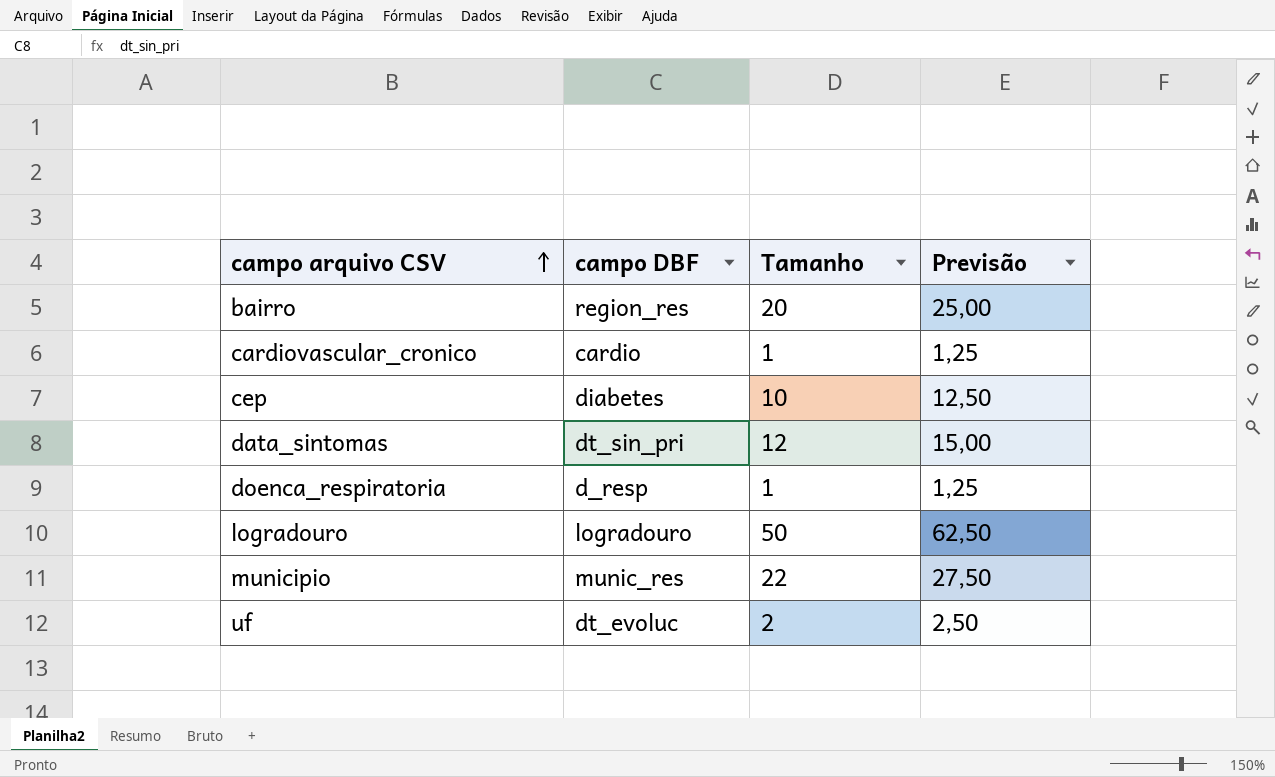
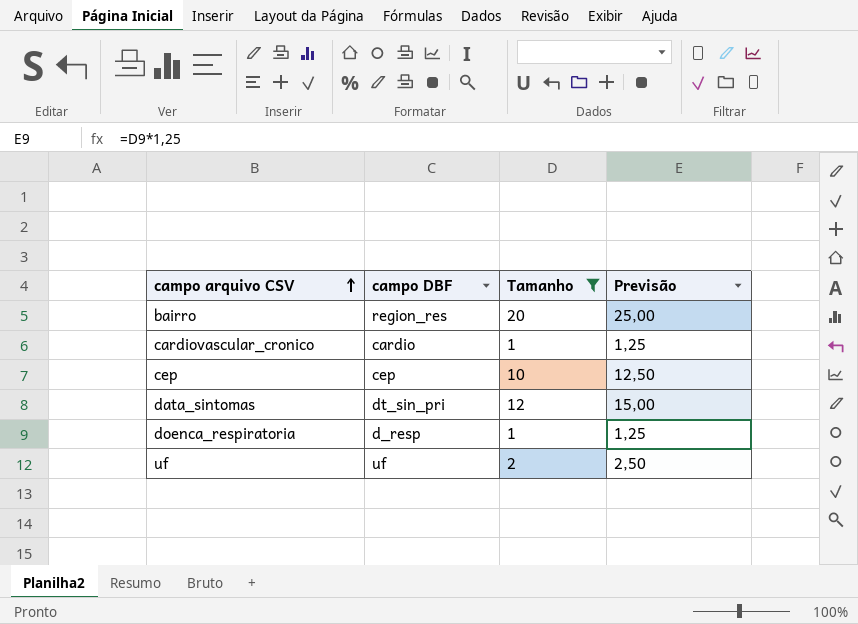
filter: none -> Tamanho <= 20
cep | campo DBF: diabetes -> cep
uf | campo DBF: dt_evoluc -> uf

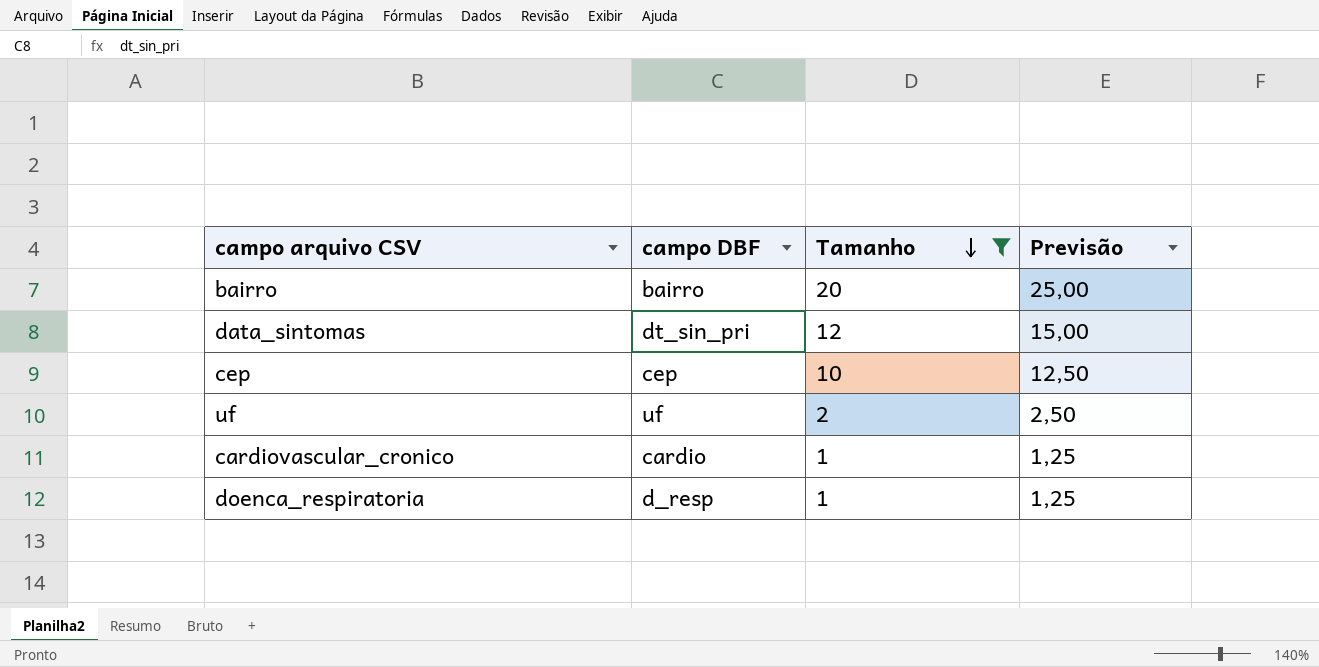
row order: campo arquivo CSV ascending -> Tamanho descending
bairro | campo DBF: region_res -> bairro

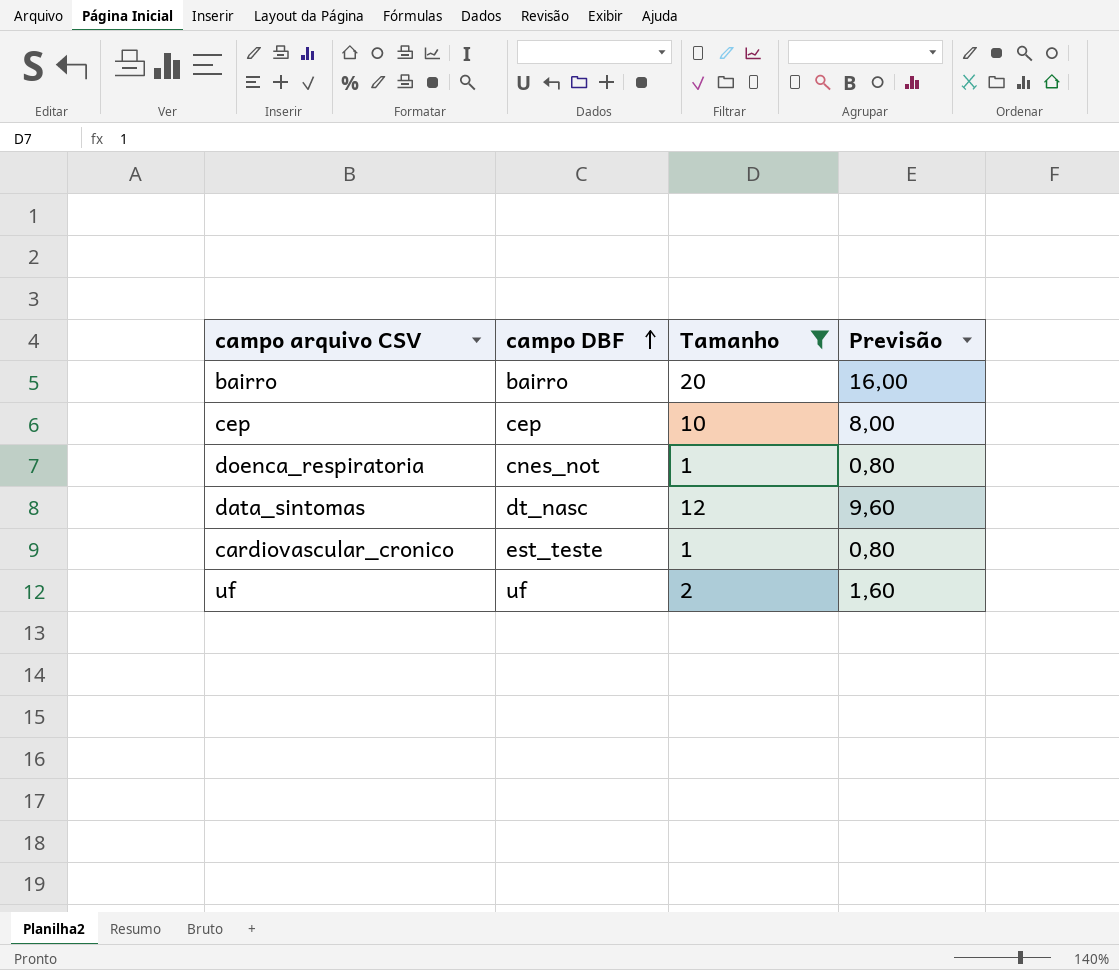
row order: Tamanho descending -> campo DBF ascending
column Previsão | formula: [Tamanho] * 1,25 -> [Tamanho] * 0,8
doenca_respiratoria | campo DBF: d_resp -> cnes_not
data_sintomas | campo DBF: dt_sin_pri -> dt_nasc
cardiovascular_cronico | campo DBF: cardio -> est_teste

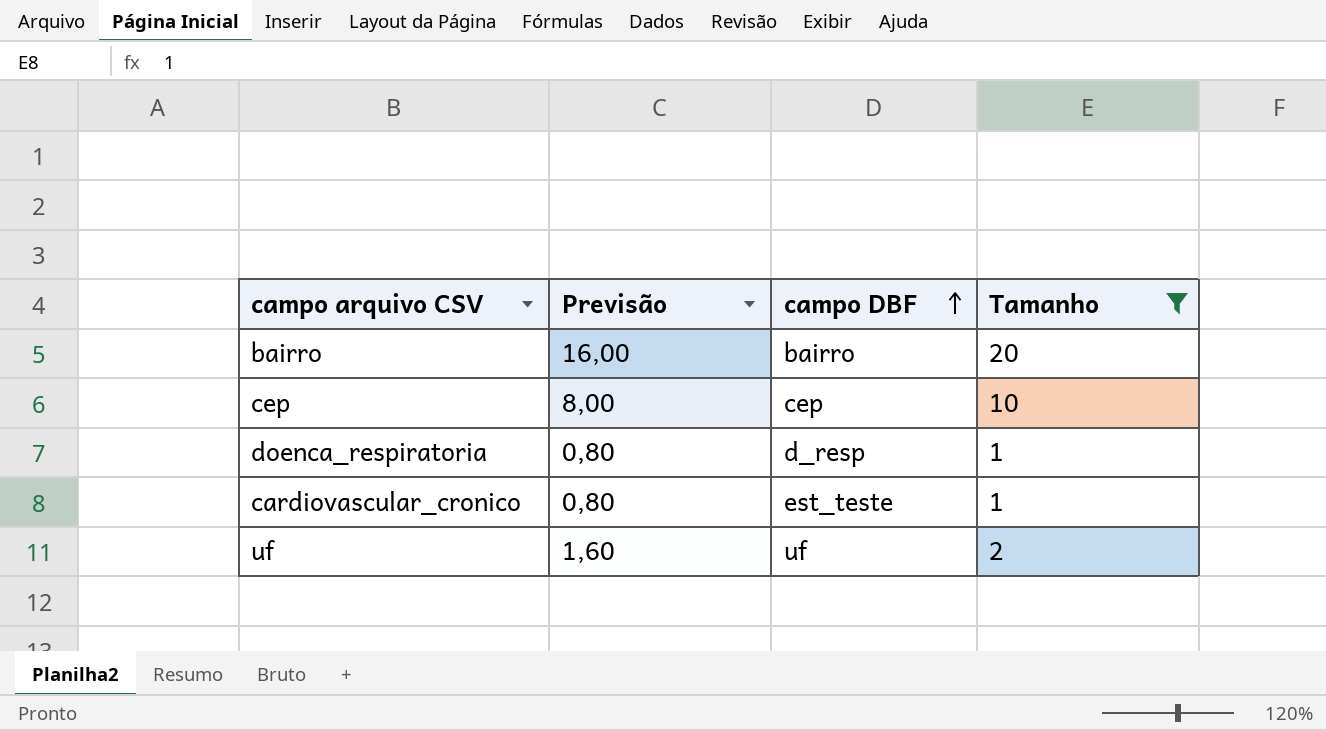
column Previsão | position: 4 -> 2
row data_sintomas: dt_nasc | 12 | 9,60 -> none
doenca_respiratoria | campo DBF: cnes_not -> d_resp

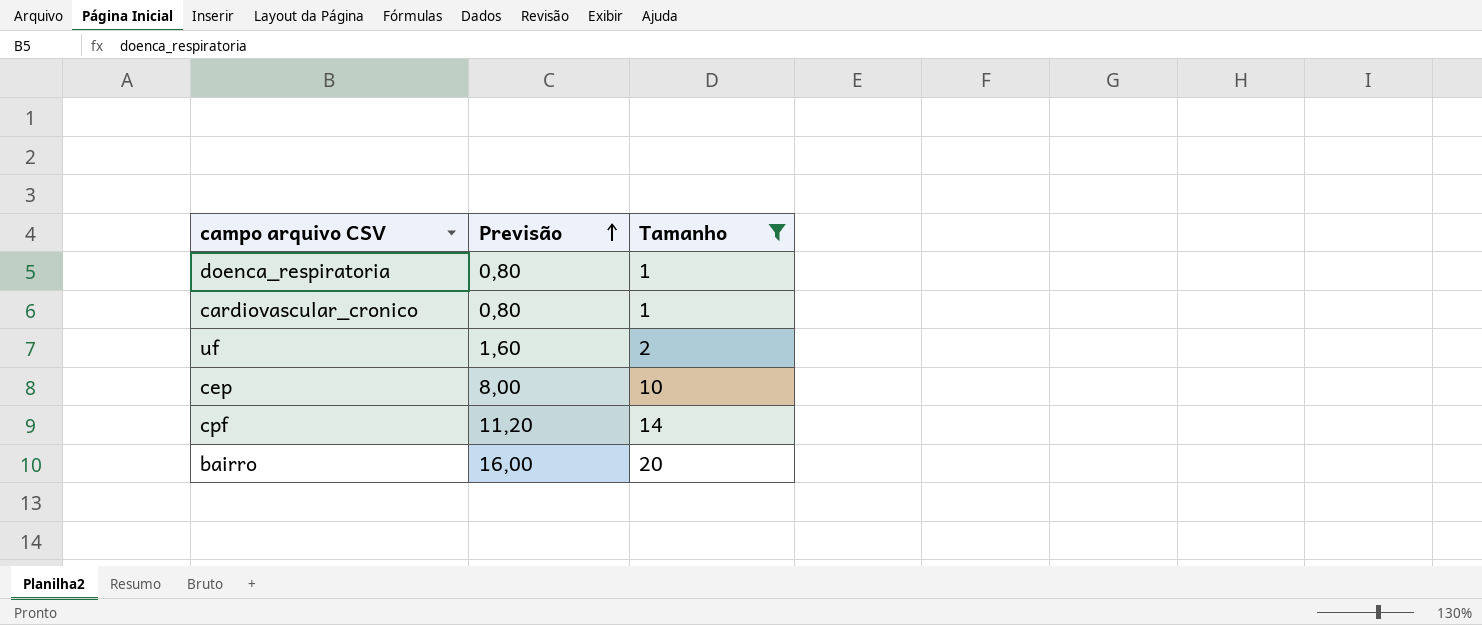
row order: campo DBF ascending -> Previsão ascending
column campo DBF | position: 3 -> none
row cpf: none -> 11,20 | 14

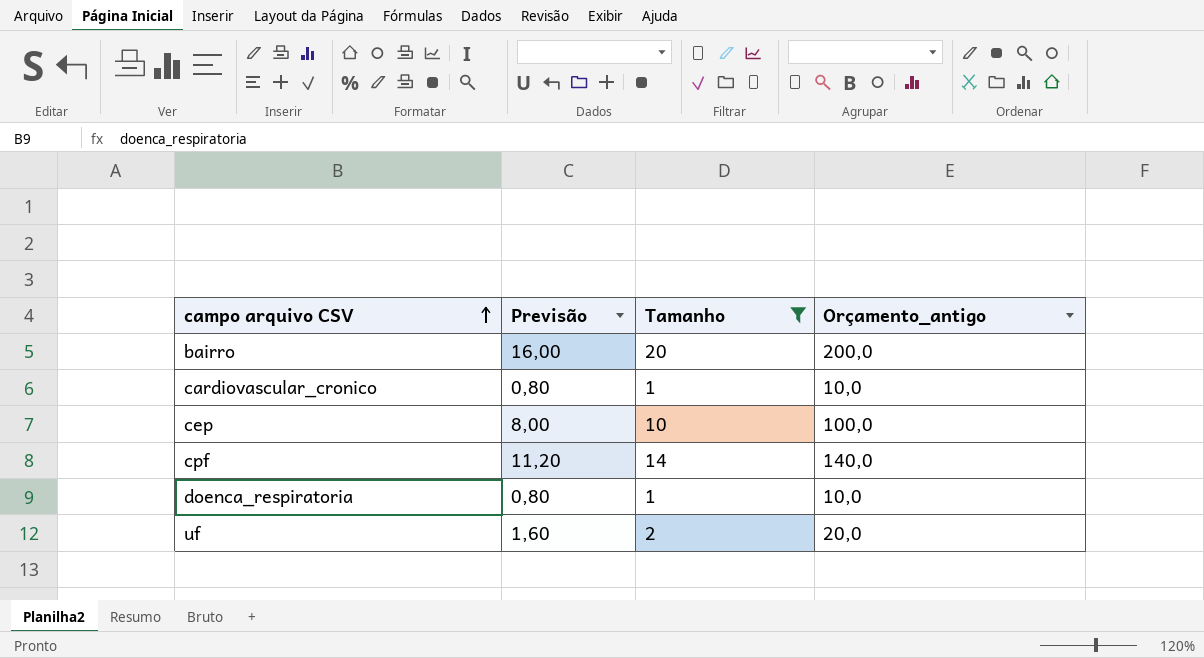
row order: Previsão ascending -> campo arquivo CSV ascending
column Orçamento_antigo | formula: none -> [Tamanho] * 10

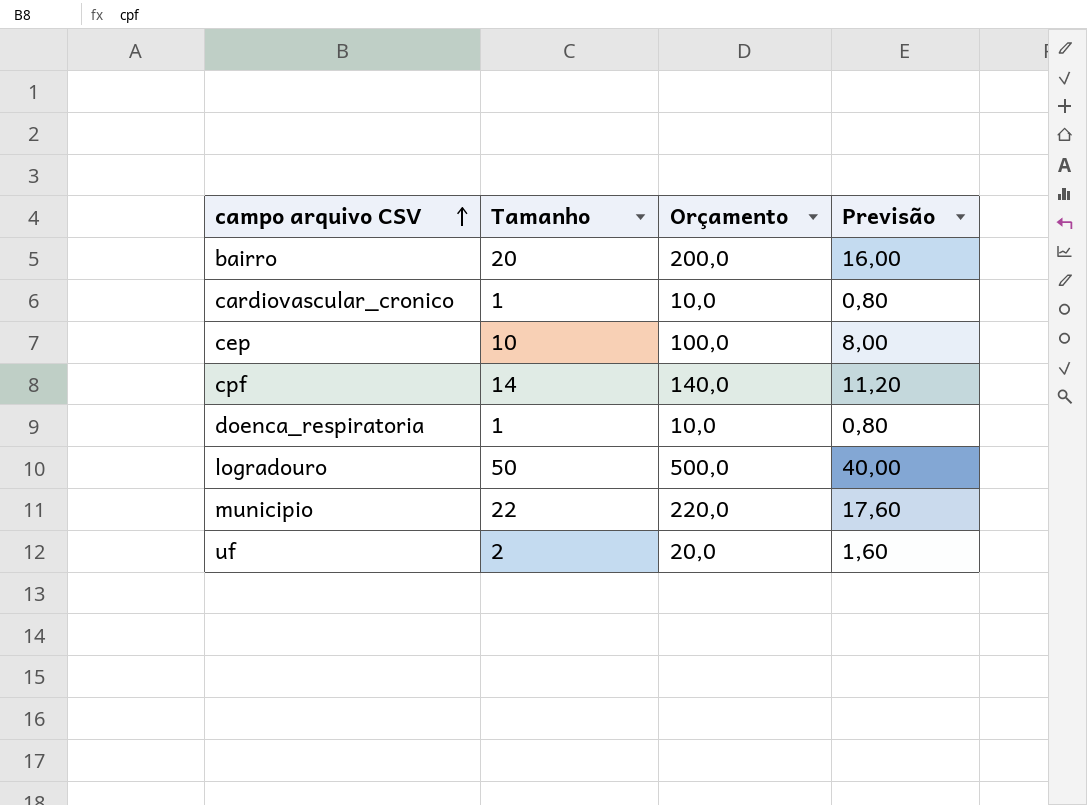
filter: Tamanho <= 20 -> none
column name: Orçamento_antigo -> Orçamento
column Previsão | position: 2 -> 4

